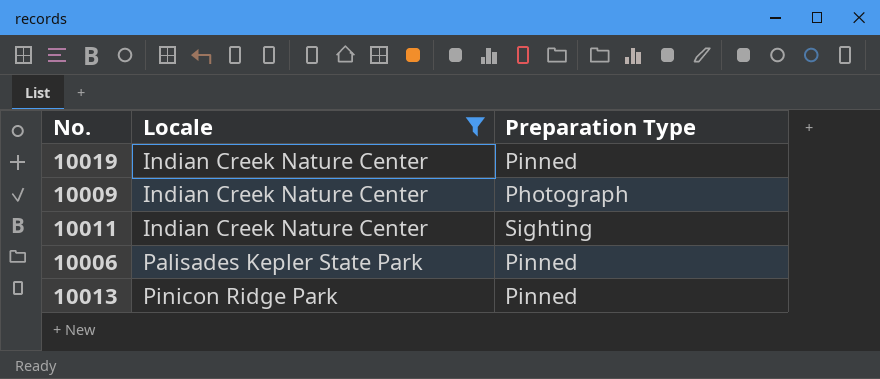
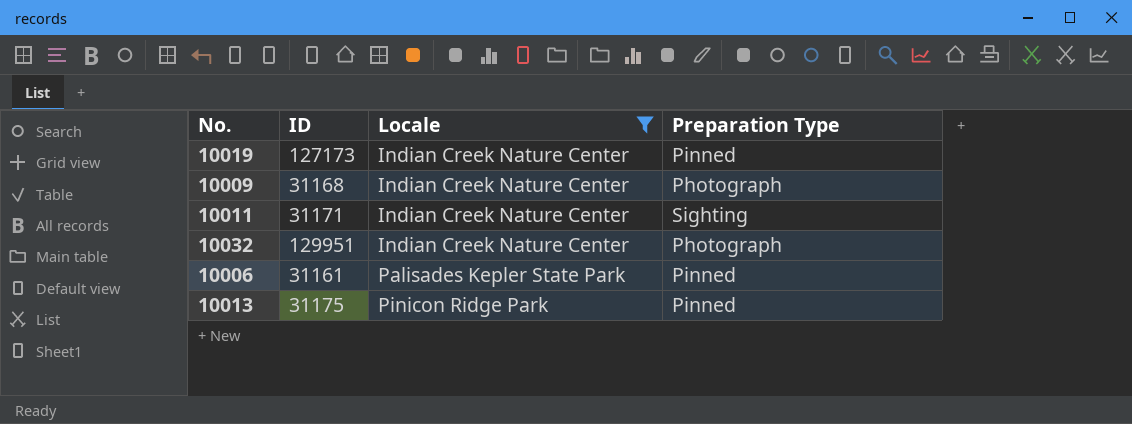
column ID | position: none -> 2
row 10032: none -> 129951 | Indian Creek Nature Center | Photograph

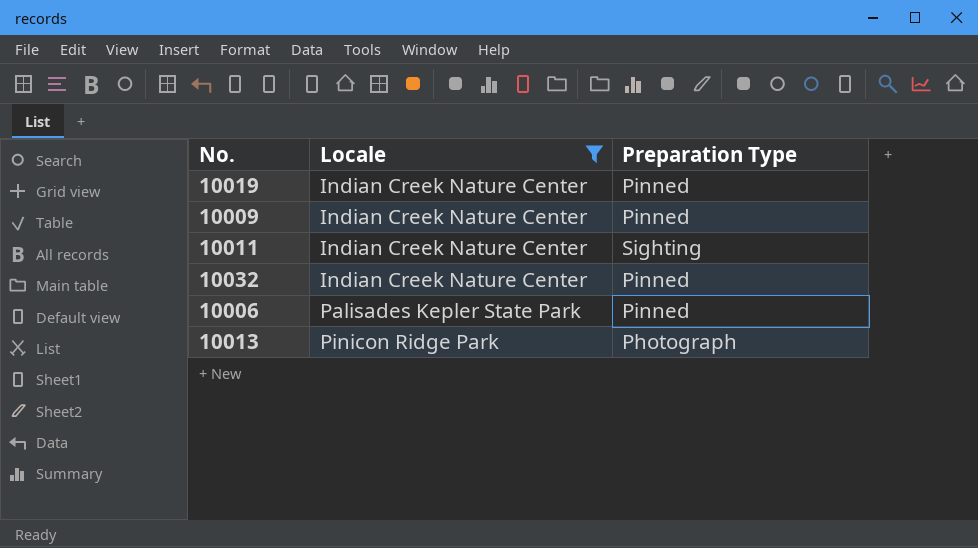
column ID | position: 2 -> none
10009 | Preparation Type: Photograph -> Pinned
10032 | Preparation Type: Photograph -> Pinned
10013 | Preparation Type: Pinned -> Photograph

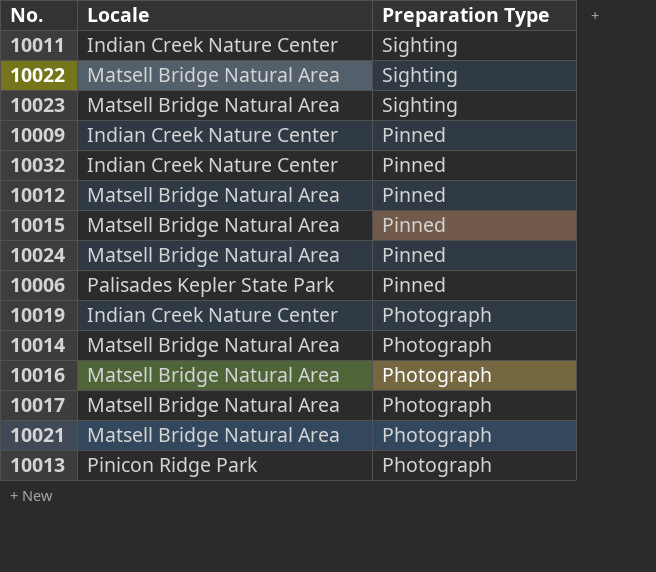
filter: Locale != Matsell Bridge Natural Area -> none
row order: Locale ascending -> Preparation Type descending
10019 | Preparation Type: Pinned -> Photograph

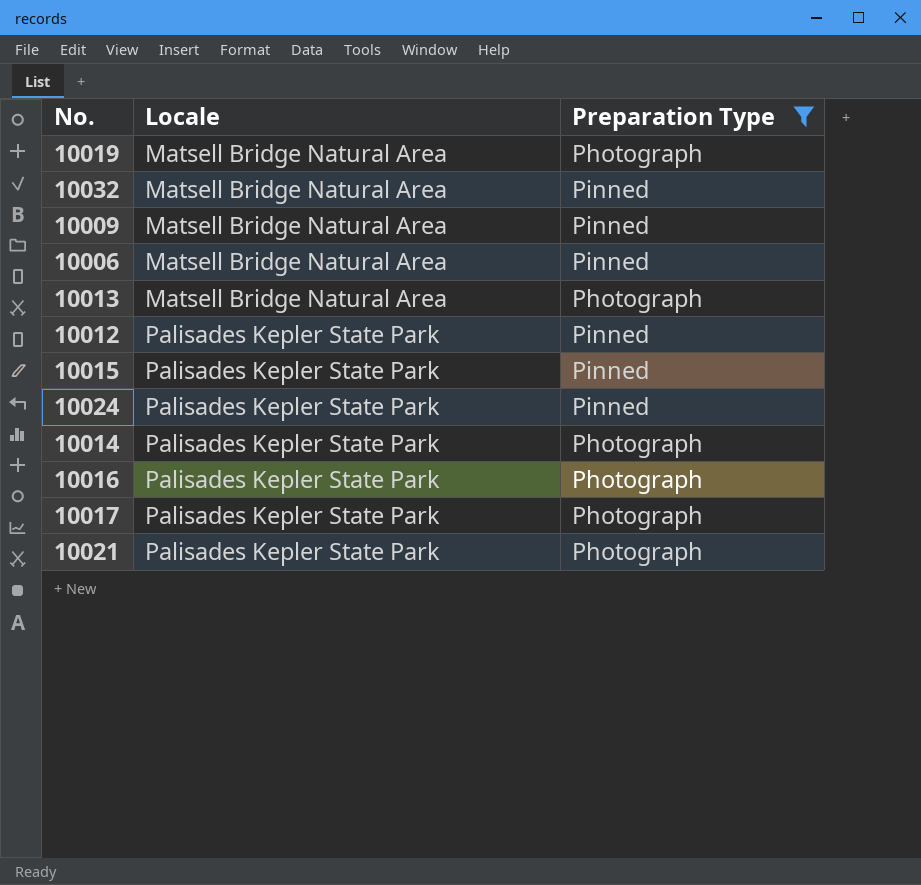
filter: none -> Preparation Type != Sighting
row order: Preparation Type descending -> Locale ascending
10019 | Locale: Indian Creek Nature Center -> Matsell Bridge Natural Area
10032 | Locale: Indian Creek Nature Center -> Matsell Bridge Natural Area
10009 | Locale: Indian Creek Nature Center -> Matsell Bridge Natural Area
10006 | Locale: Palisades Kepler State Park -> Matsell Bridge Natural Area
10013 | Locale: Pinicon Ridge Park -> Matsell Bridge Natural Area
10012 | Locale: Matsell Bridge Natural Area -> Palisades Kepler State Park
10015 | Locale: Matsell Bridge Natural Area -> Palisades Kepler State Park
10024 | Locale: Matsell Bridge Natural Area -> Palisades Kepler State Park
10014 | Locale: Matsell Bridge Natural Area -> Palisades Kepler State Park
10016 | Locale: Matsell Bridge Natural Area -> Palisades Kepler State Park
10017 | Locale: Matsell Bridge Natural Area -> Palisades Kepler State Park
10021 | Locale: Matsell Bridge Natural Area -> Palisades Kepler State Park

